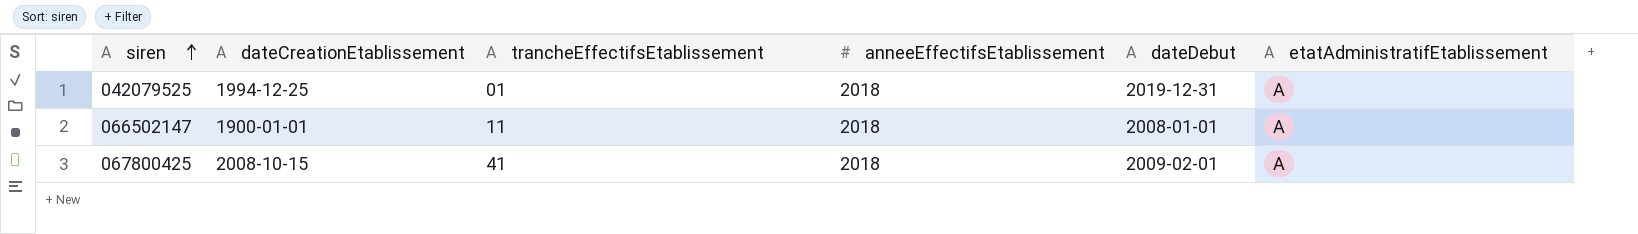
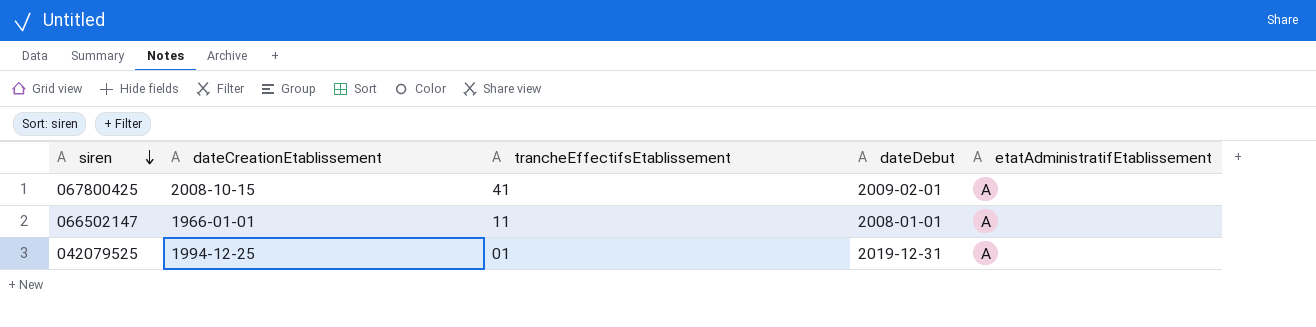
row order: siren ascending -> siren descending
column anneeEffectifsEtablissement | position: 4 -> none
066502147 | dateCreationEtablissement: 1900-01-01 -> 1966-01-01

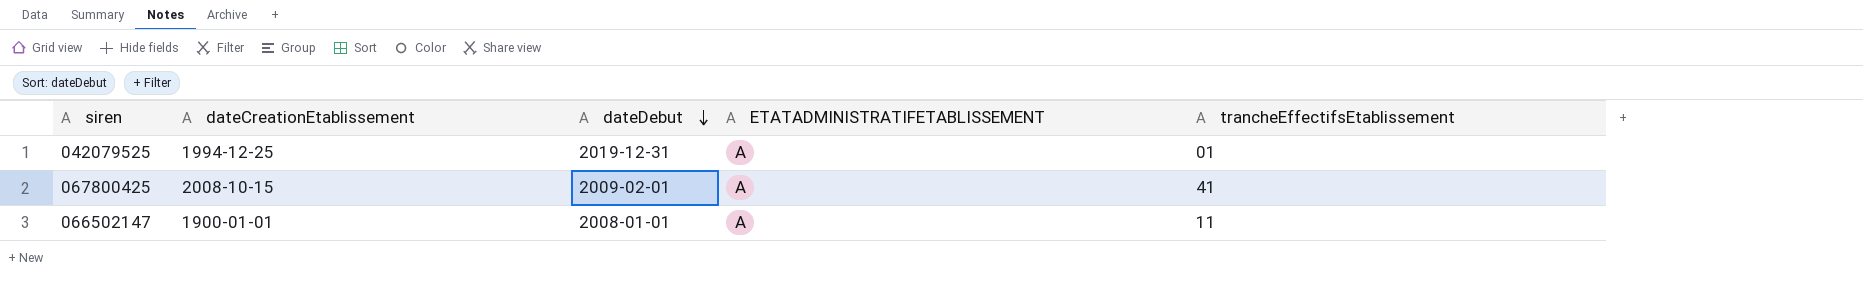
row order: siren descending -> dateDebut descending
column name: etatAdministratifEtablissement -> ETATADMINISTRATIFETABLISSEMENT
column trancheEffectifsEtablissement | position: 3 -> 5
066502147 | dateCreationEtablissement: 1966-01-01 -> 1900-01-01

